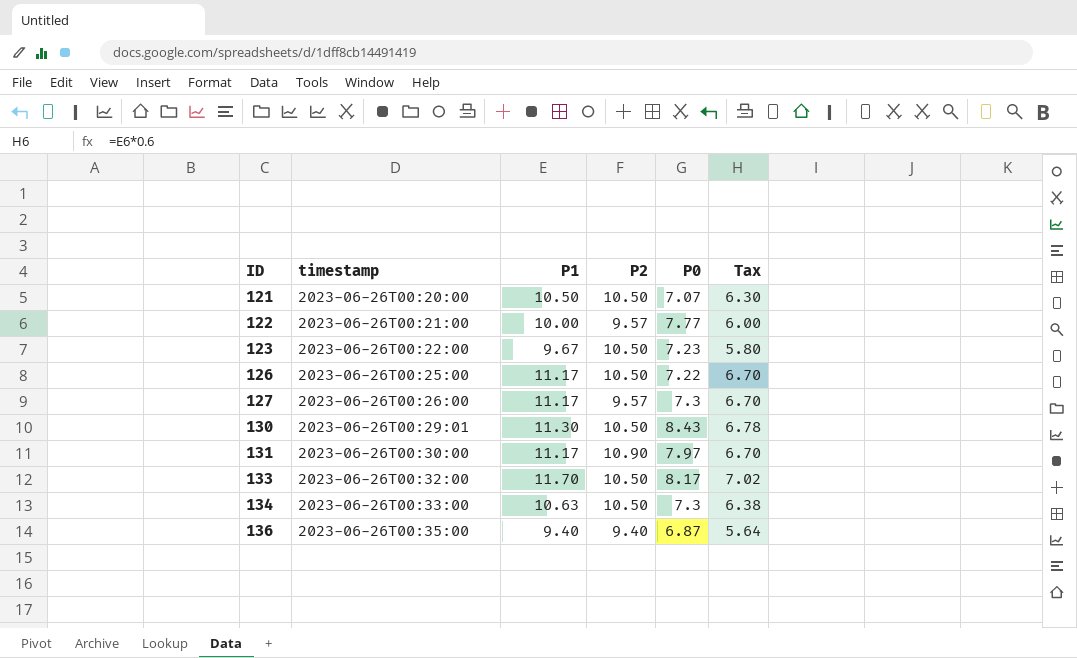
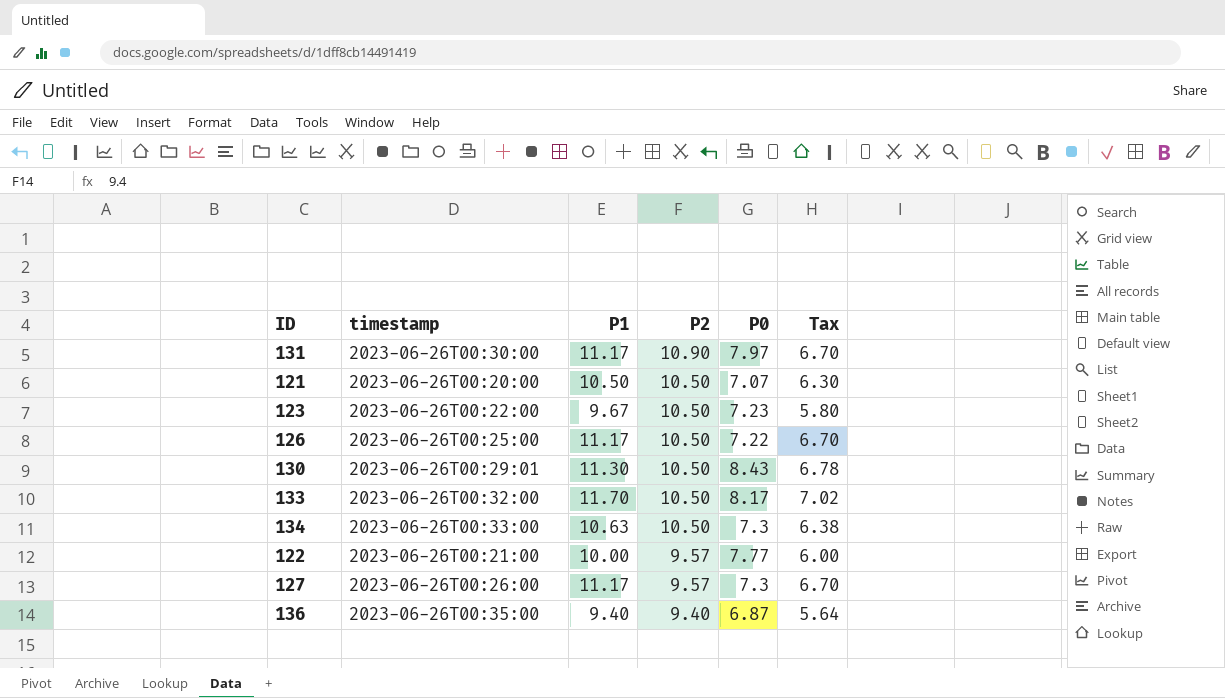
row order: ID ascending -> P2 descending

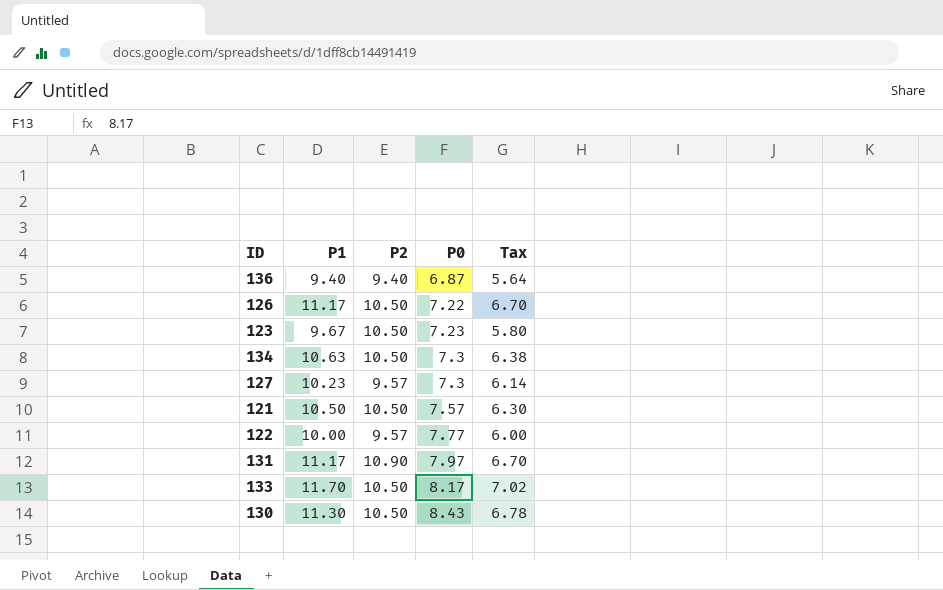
row order: P2 descending -> P0 ascending
column timestamp | position: 2 -> none
127 | P1: 11.17 -> 10.23
127 | Tax: 6.70 -> 6.14
121 | P0: 7.07 -> 7.57

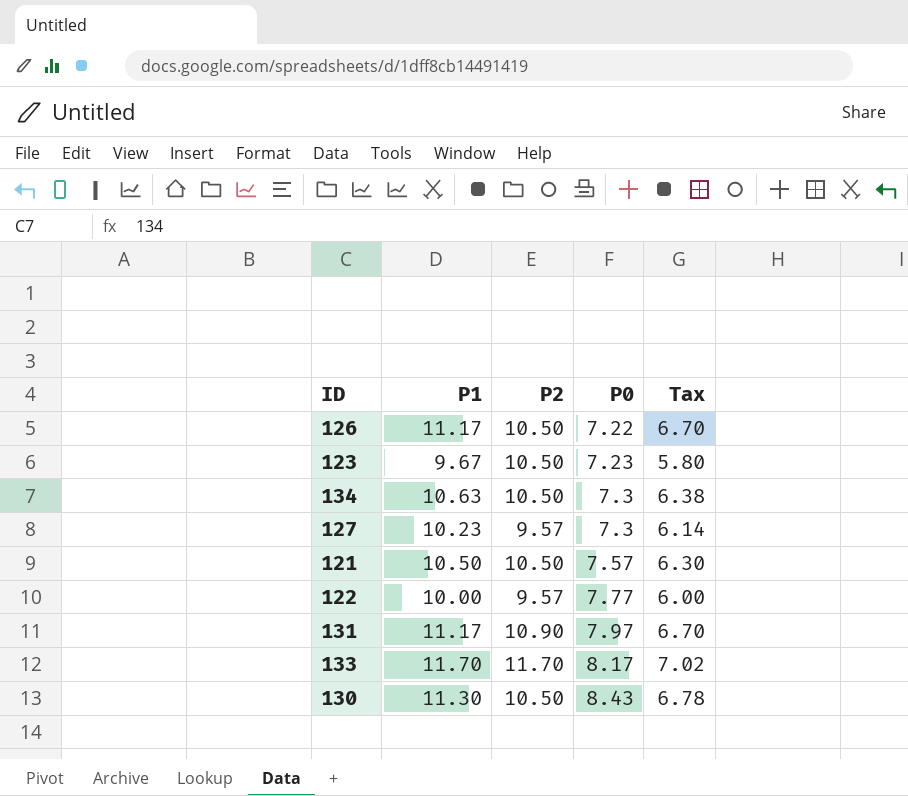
row 136: 9.40 | 9.40 | 6.87 | 5.64 -> none
133 | P2: 10.50 -> 11.70

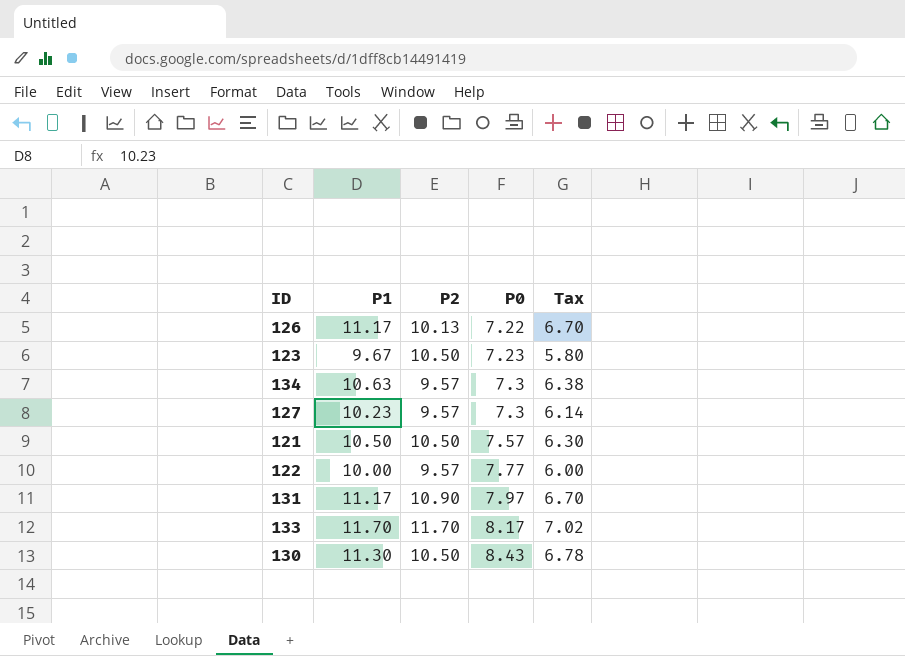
126 | P2: 10.50 -> 10.13
134 | P2: 10.50 -> 9.57

